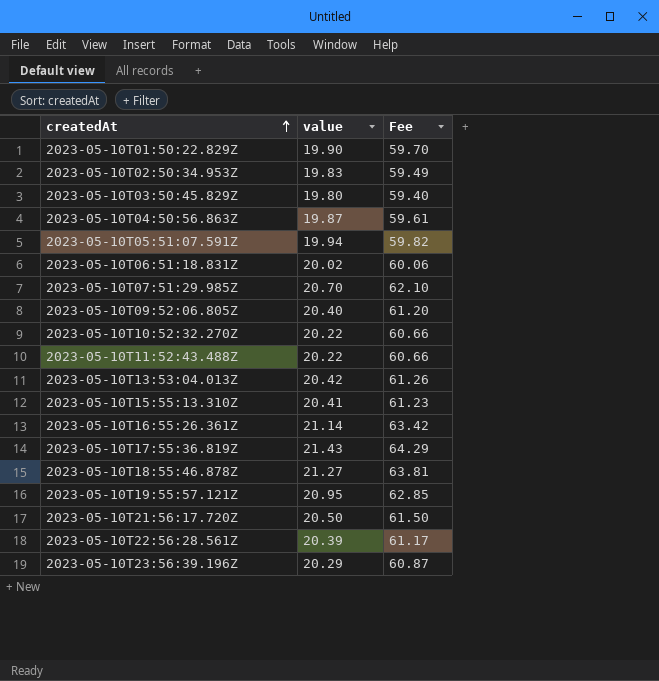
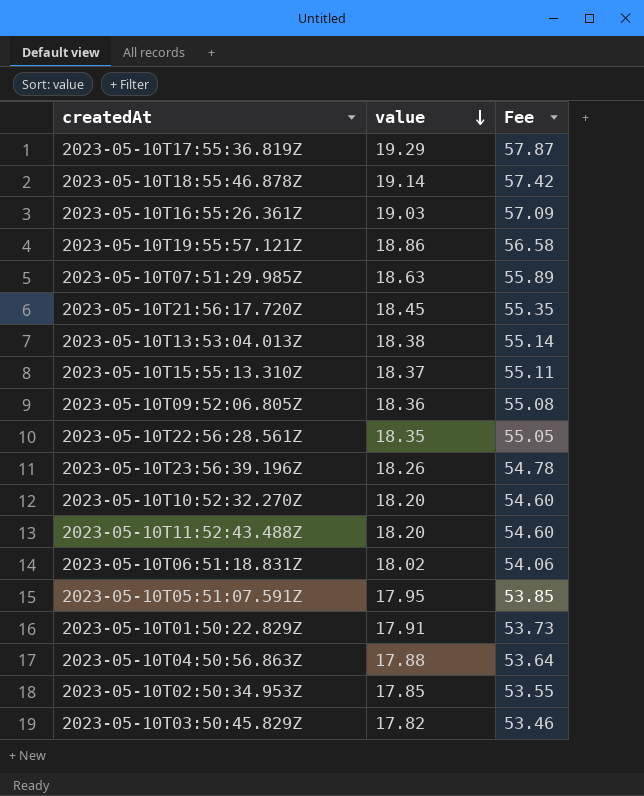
row order: createdAt ascending -> value descending
2023-05-10T17:55:36.819Z | value: 21.43 -> 19.29
2023-05-10T17:55:36.819Z | Fee: 64.29 -> 57.87
2023-05-10T18:55:46.878Z | value: 21.27 -> 19.14
2023-05-10T18:55:46.878Z | Fee: 63.81 -> 57.42
2023-05-10T16:55:26.361Z | value: 21.14 -> 19.03
2023-05-10T16:55:26.361Z | Fee: 63.42 -> 57.09
2023-05-10T19:55:57.121Z | value: 20.95 -> 18.86
2023-05-10T19:55:57.121Z | Fee: 62.85 -> 56.58
2023-05-10T07:51:29.985Z | value: 20.70 -> 18.63
2023-05-10T07:51:29.985Z | Fee: 62.10 -> 55.89
2023-05-10T21:56:17.720Z | value: 20.50 -> 18.45
2023-05-10T21:56:17.720Z | Fee: 61.50 -> 55.35
2023-05-10T13:53:04.013Z | value: 20.42 -> 18.38
2023-05-10T13:53:04.013Z | Fee: 61.26 -> 55.14
2023-05-10T15:55:13.310Z | value: 20.41 -> 18.37
2023-05-10T15:55:13.310Z | Fee: 61.23 -> 55.11
2023-05-10T09:52:06.805Z | value: 20.40 -> 18.36
2023-05-10T09:52:06.805Z | Fee: 61.20 -> 55.08
2023-05-10T22:56:28.561Z | value: 20.39 -> 18.35
2023-05-10T22:56:28.561Z | Fee: 61.17 -> 55.05
2023-05-10T23:56:39.196Z | value: 20.29 -> 18.26
2023-05-10T23:56:39.196Z | Fee: 60.87 -> 54.78
2023-05-10T10:52:32.270Z | value: 20.22 -> 18.20
2023-05-10T10:52:32.270Z | Fee: 60.66 -> 54.60
2023-05-10T11:52:43.488Z | value: 20.22 -> 18.20
2023-05-10T11:52:43.488Z | Fee: 60.66 -> 54.60
2023-05-10T06:51:18.831Z | value: 20.02 -> 18.02
2023-05-10T06:51:18.831Z | Fee: 60.06 -> 54.06
2023-05-10T05:51:07.591Z | value: 19.94 -> 17.95
2023-05-10T05:51:07.591Z | Fee: 59.82 -> 53.85
2023-05-10T01:50:22.829Z | value: 19.90 -> 17.91
2023-05-10T01:50:22.829Z | Fee: 59.70 -> 53.73
2023-05-10T04:50:56.863Z | value: 19.87 -> 17.88
2023-05-10T04:50:56.863Z | Fee: 59.61 -> 53.64
2023-05-10T02:50:34.953Z | value: 19.83 -> 17.85
2023-05-10T02:50:34.953Z | Fee: 59.49 -> 53.55
2023-05-10T03:50:45.829Z | value: 19.80 -> 17.82
2023-05-10T03:50:45.829Z | Fee: 59.40 -> 53.46

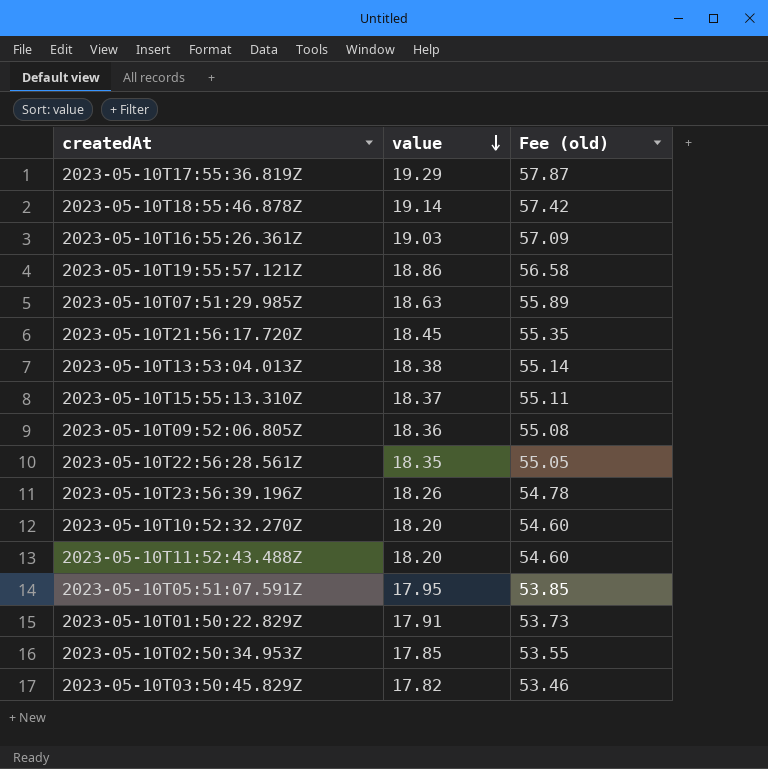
column name: Fee -> Fee (old)
row 2023-05-10T06:51:18.831Z: 18.02 | 54.06 -> none
row 2023-05-10T04:50:56.863Z: 17.88 | 53.64 -> none

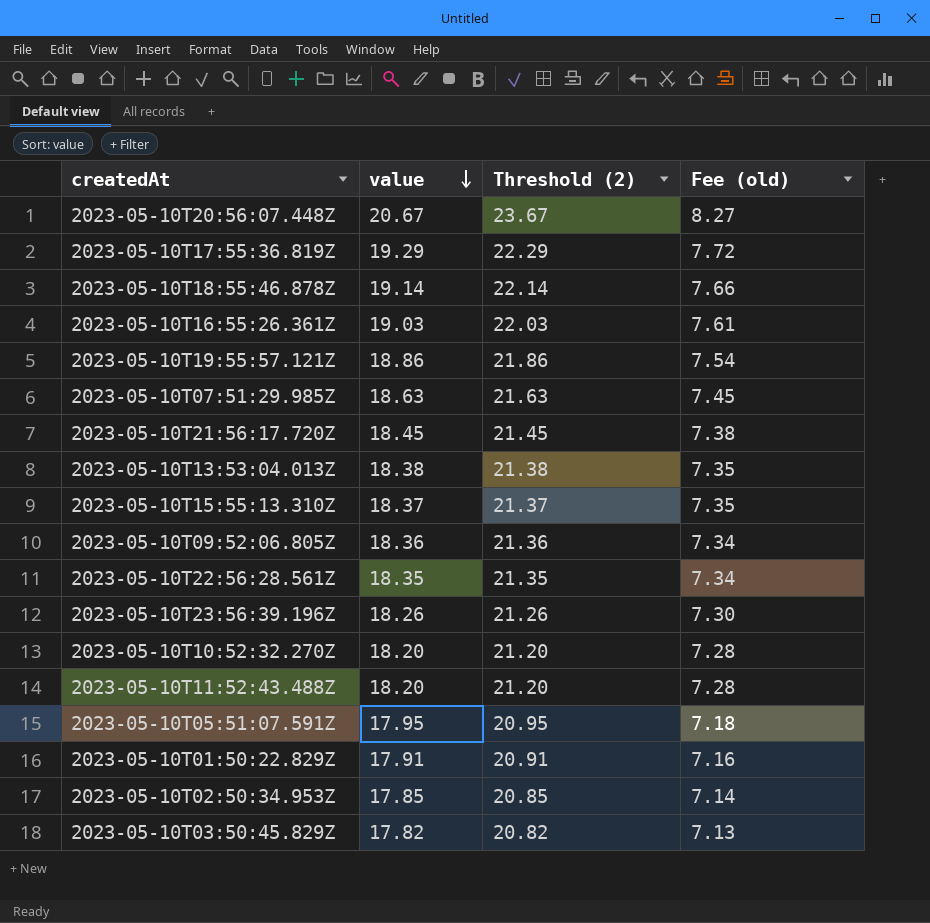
column Threshold (2) | formula: none -> [value] + 3
column Fee (old) | formula: [value] * 3 -> [value] * 0.4
row 2023-05-10T20:56:07.448Z: none -> 20.67 | 23.67 | 8.27

